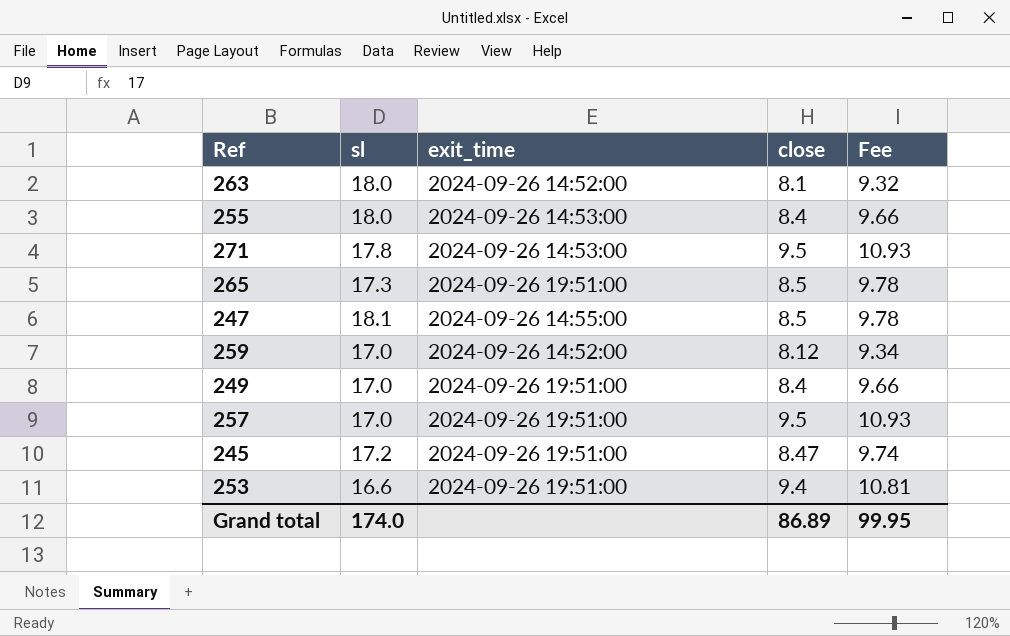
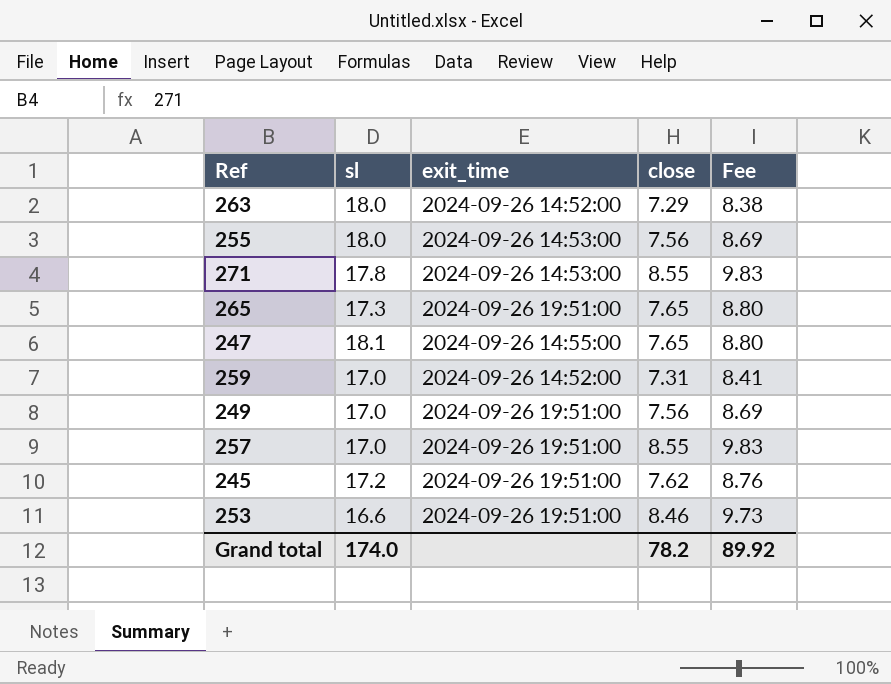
263 | close: 8.1 -> 7.29
263 | Fee: 9.32 -> 8.38
255 | close: 8.4 -> 7.56
255 | Fee: 9.66 -> 8.69
271 | close: 9.5 -> 8.55
271 | Fee: 10.93 -> 9.83
265 | close: 8.5 -> 7.65
265 | Fee: 9.78 -> 8.80
247 | close: 8.5 -> 7.65
247 | Fee: 9.78 -> 8.80
259 | close: 8.12 -> 7.31
259 | Fee: 9.34 -> 8.41
249 | close: 8.4 -> 7.56
249 | Fee: 9.66 -> 8.69
257 | close: 9.5 -> 8.55
257 | Fee: 10.93 -> 9.83
245 | close: 8.47 -> 7.62
245 | Fee: 9.74 -> 8.76
253 | close: 9.4 -> 8.46
253 | Fee: 10.81 -> 9.73
Grand total | close: 86.89 -> 78.2
Grand total | Fee: 99.95 -> 89.92

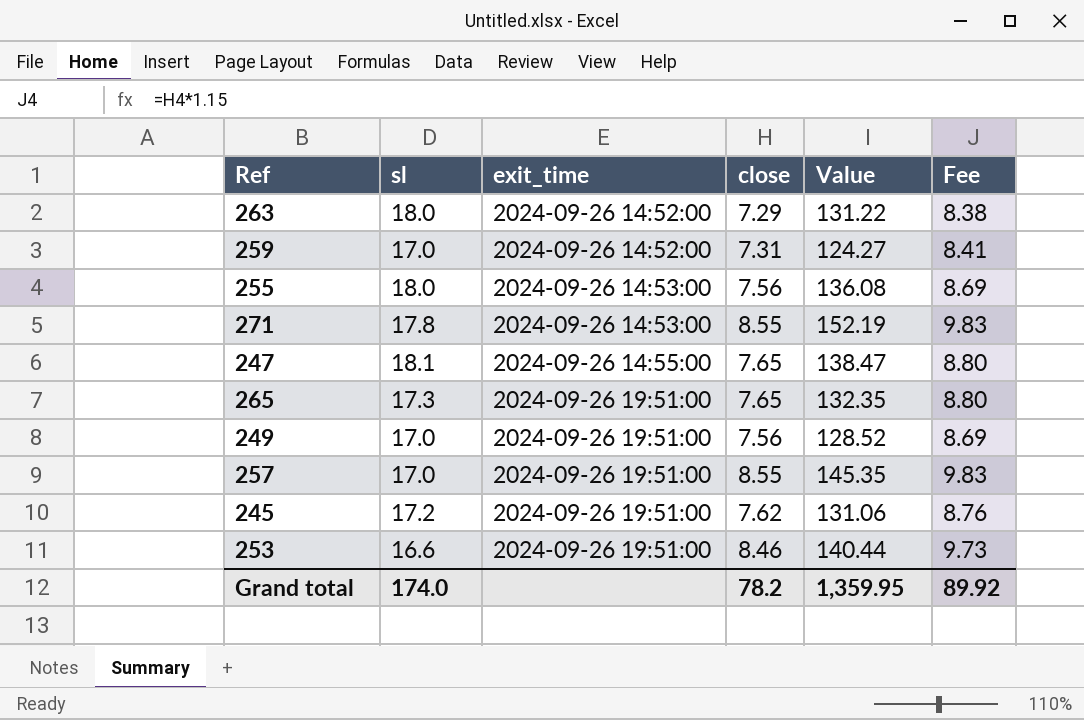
row order: none -> exit_time ascending
column Value | formula: none -> [sl] * [close]

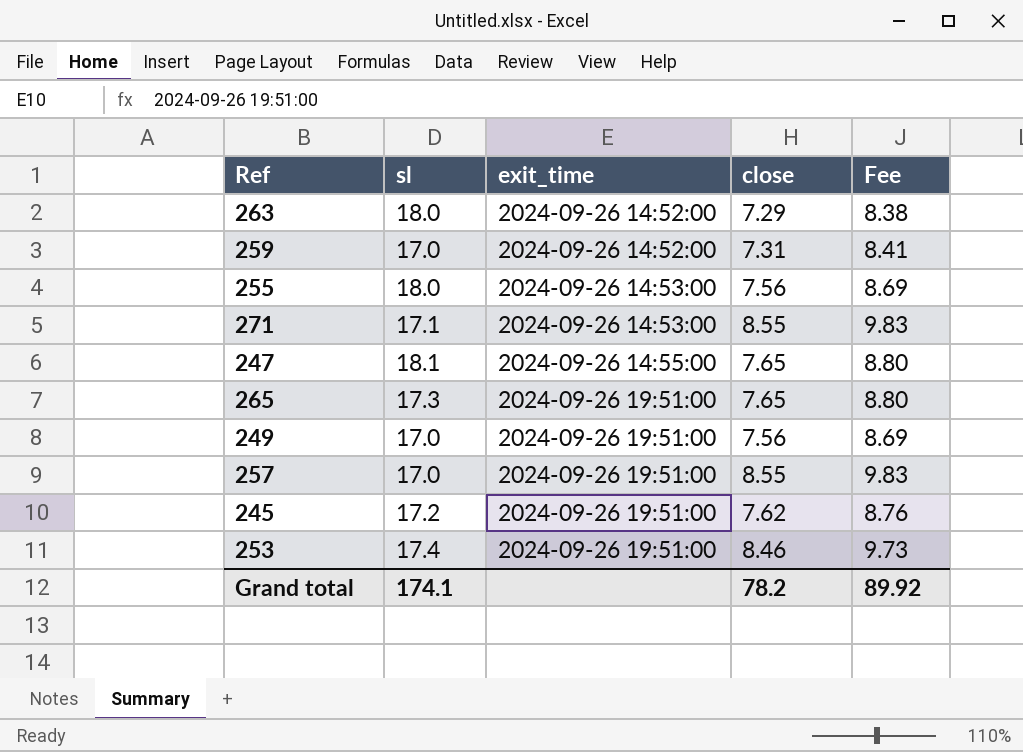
column Value | formula: [sl] * [close] -> none
271 | sl: 17.8 -> 17.1
253 | sl: 16.6 -> 17.4
Grand total | sl: 174.0 -> 174.1

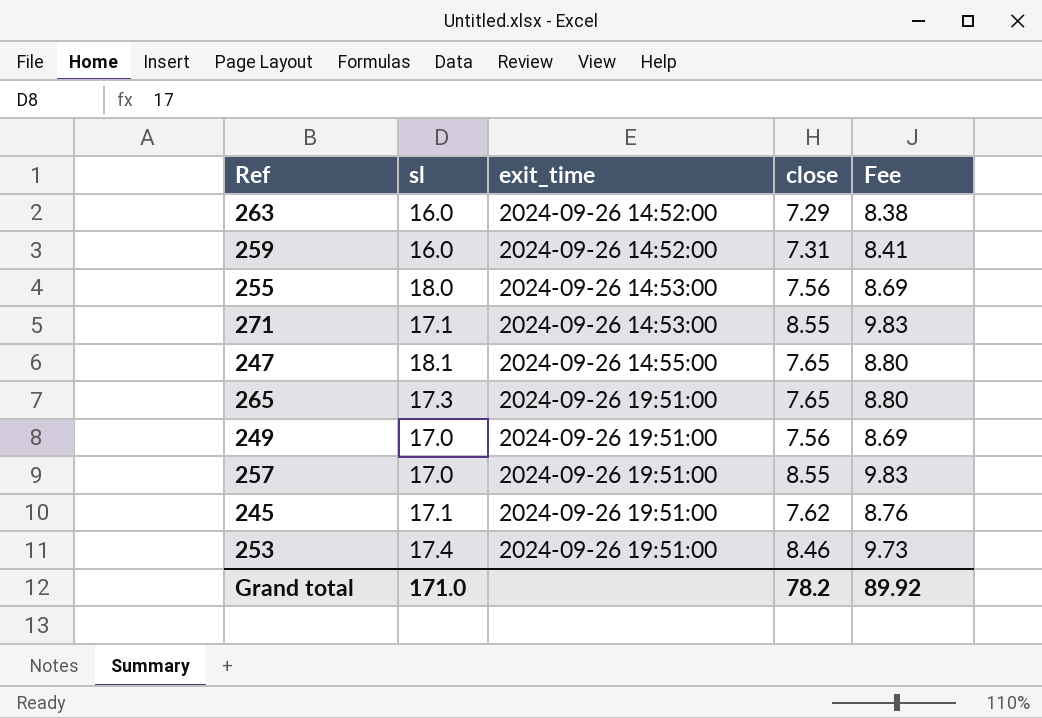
263 | sl: 18.0 -> 16.0
259 | sl: 17.0 -> 16.0
245 | sl: 17.2 -> 17.1
Grand total | sl: 174.1 -> 171.0

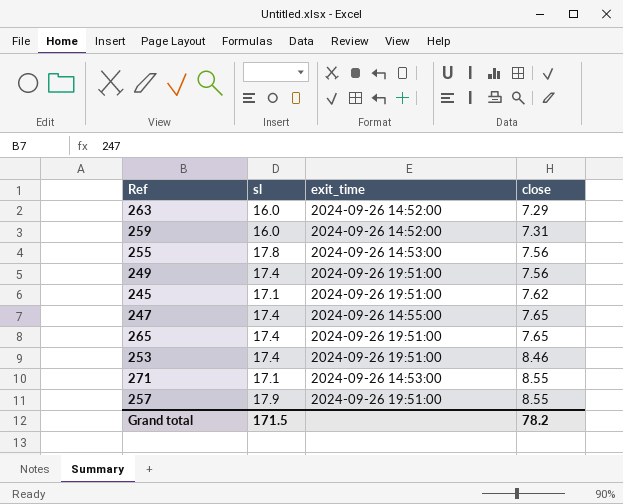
row order: exit_time ascending -> close ascending
column Fee | formula: [close] * 1.15 -> none
255 | sl: 18.0 -> 17.8
249 | sl: 17.0 -> 17.4
247 | sl: 18.1 -> 17.4
265 | sl: 17.3 -> 17.4
257 | sl: 17.0 -> 17.9
Grand total | sl: 171.0 -> 171.5

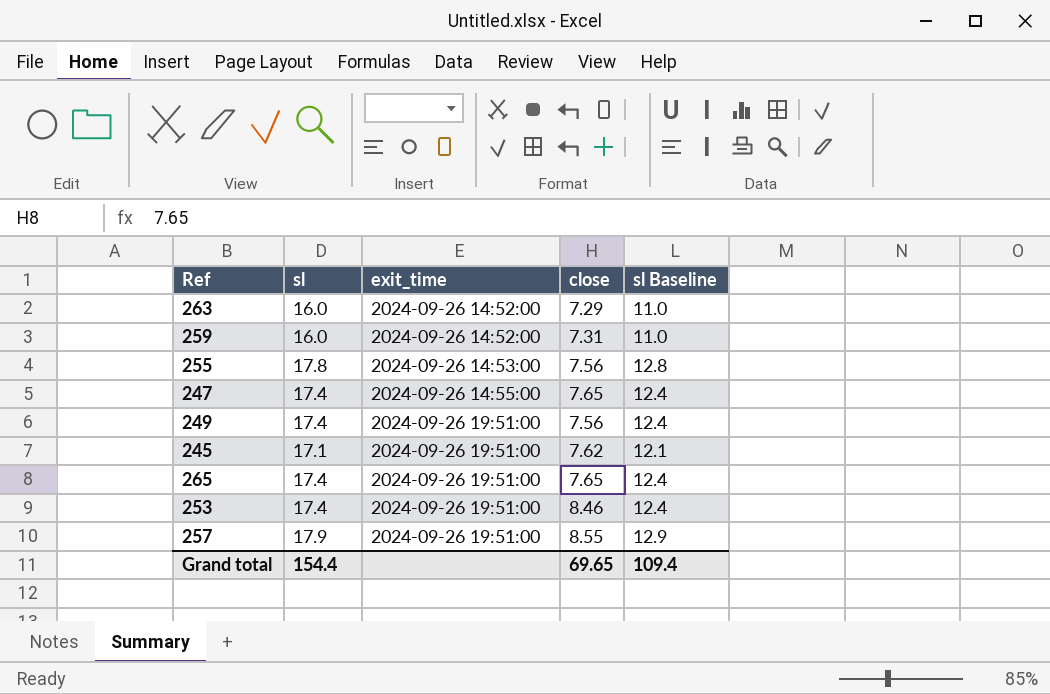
row order: close ascending -> exit_time ascending
column sl Baseline | formula: none -> [sl] - 5
row 271: 17.1 | 2024-09-26 14:53:00 | 8.55 -> none
Grand total | sl: 171.5 -> 154.4
Grand total | close: 78.2 -> 69.65

